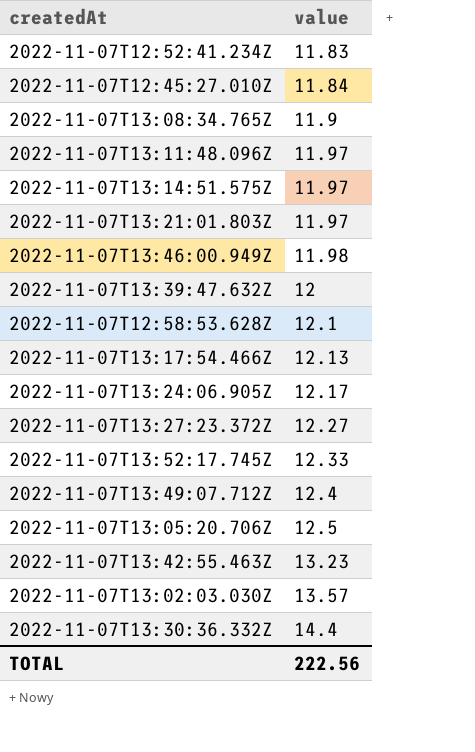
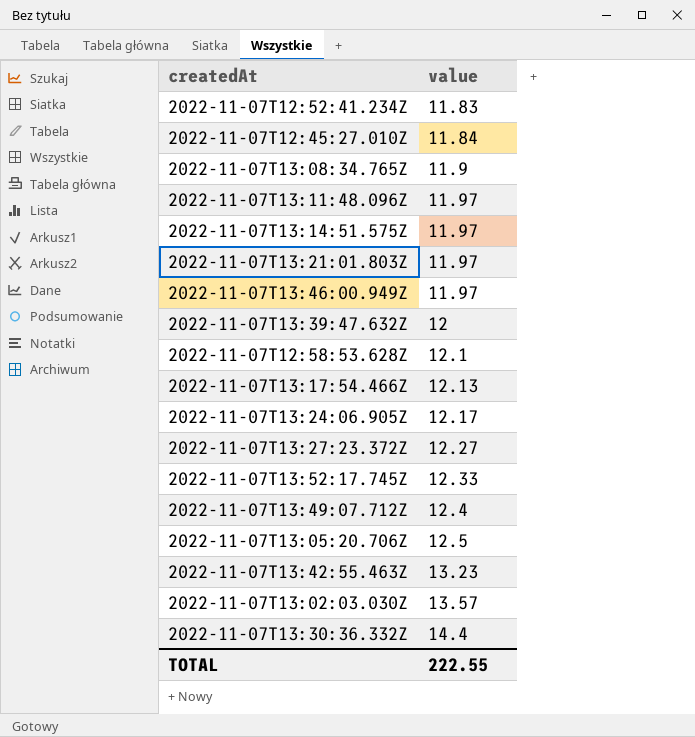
2022-11-07T13:46:00.949Z | value: 11.98 -> 11.97
TOTAL | value: 222.56 -> 222.55

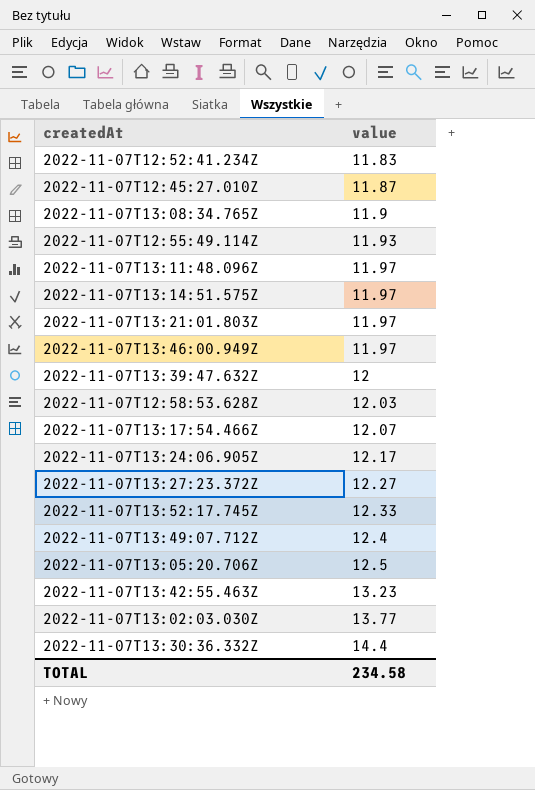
2022-11-07T12:45:27.010Z | value: 11.84 -> 11.87
row 2022-11-07T12:55:49.114Z: none -> 11.93
2022-11-07T12:58:53.628Z | value: 12.1 -> 12.03
2022-11-07T13:17:54.466Z | value: 12.13 -> 12.07
2022-11-07T13:02:03.030Z | value: 13.57 -> 13.77
TOTAL | value: 222.55 -> 234.58

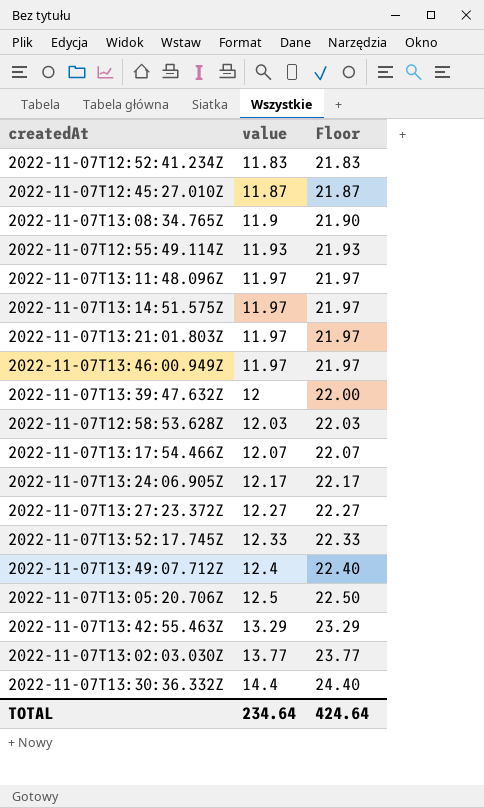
column Floor | formula: none -> [value] + 10
2022-11-07T13:42:55.463Z | value: 13.23 -> 13.29
TOTAL | value: 234.58 -> 234.64

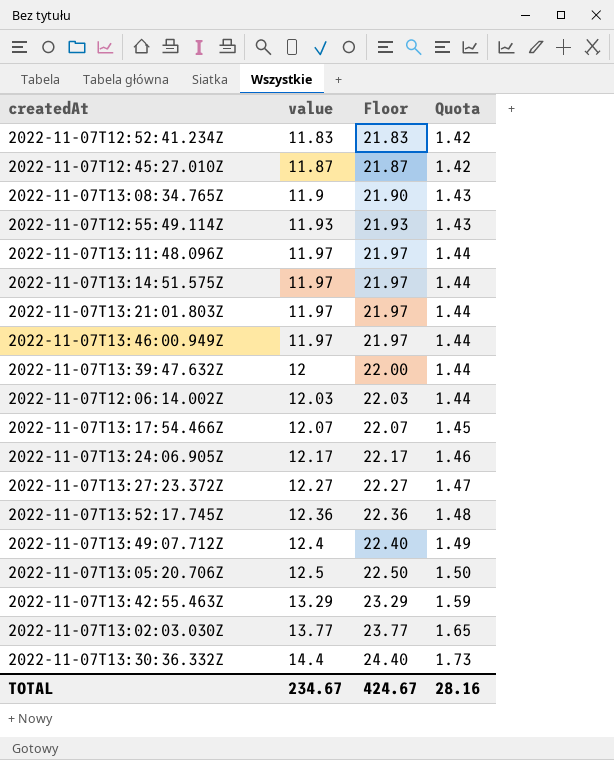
column Quota | formula: none -> [value] * 0.12
row 2022-11-07T12:58:53.628Z: 12.03 | 22.03 -> none
row 2022-11-07T12:06:14.002Z: none -> 12.03 | 22.03 | 1.44
2022-11-07T13:52:17.745Z | value: 12.33 -> 12.36
2022-11-07T13:52:17.745Z | Floor: 22.33 -> 22.36
TOTAL | value: 234.64 -> 234.67
TOTAL | Floor: 424.64 -> 424.67

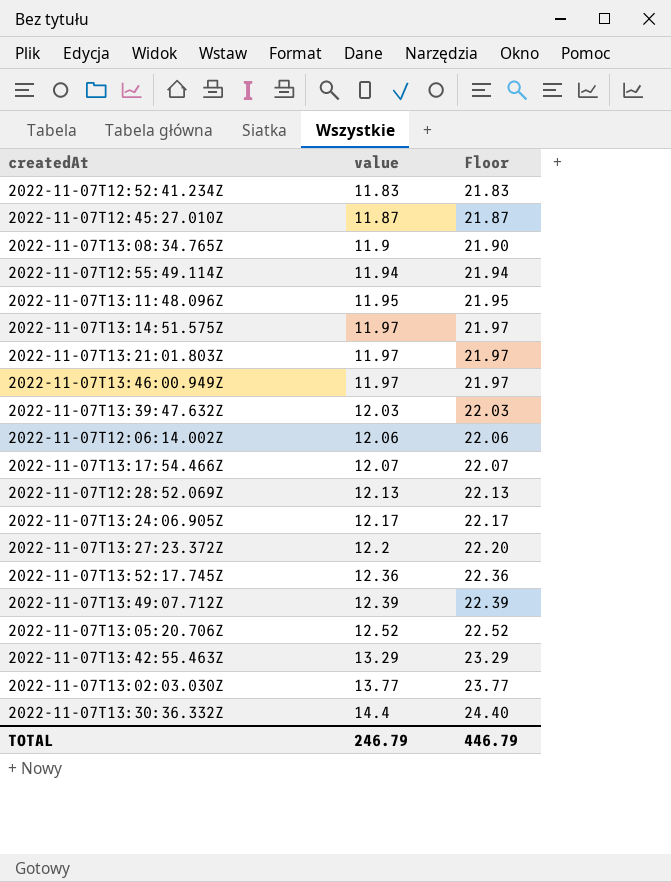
column Quota | formula: [value] * 0.12 -> none
2022-11-07T12:55:49.114Z | value: 11.93 -> 11.94
2022-11-07T12:55:49.114Z | Floor: 21.93 -> 21.94
2022-11-07T13:11:48.096Z | value: 11.97 -> 11.95
2022-11-07T13:11:48.096Z | Floor: 21.97 -> 21.95
2022-11-07T13:39:47.632Z | value: 12 -> 12.03
2022-11-07T13:39:47.632Z | Floor: 22.00 -> 22.03
2022-11-07T12:06:14.002Z | value: 12.03 -> 12.06
2022-11-07T12:06:14.002Z | Floor: 22.03 -> 22.06
row 2022-11-07T12:28:52.069Z: none -> 12.13 | 22.13
2022-11-07T13:27:23.372Z | value: 12.27 -> 12.2
2022-11-07T13:27:23.372Z | Floor: 22.27 -> 22.20
2022-11-07T13:49:07.712Z | value: 12.4 -> 12.39
2022-11-07T13:49:07.712Z | Floor: 22.40 -> 22.39
2022-11-07T13:05:20.706Z | value: 12.5 -> 12.52
2022-11-07T13:05:20.706Z | Floor: 22.50 -> 22.52
TOTAL | value: 234.67 -> 246.79
TOTAL | Floor: 424.67 -> 446.79

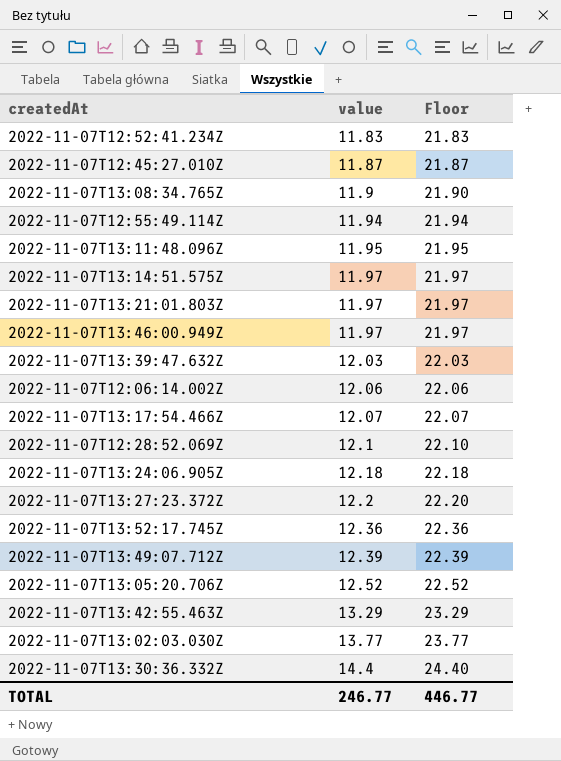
2022-11-07T12:28:52.069Z | value: 12.13 -> 12.1
2022-11-07T12:28:52.069Z | Floor: 22.13 -> 22.10
2022-11-07T13:24:06.905Z | value: 12.17 -> 12.18
2022-11-07T13:24:06.905Z | Floor: 22.17 -> 22.18
TOTAL | value: 246.79 -> 246.77
TOTAL | Floor: 446.79 -> 446.77

